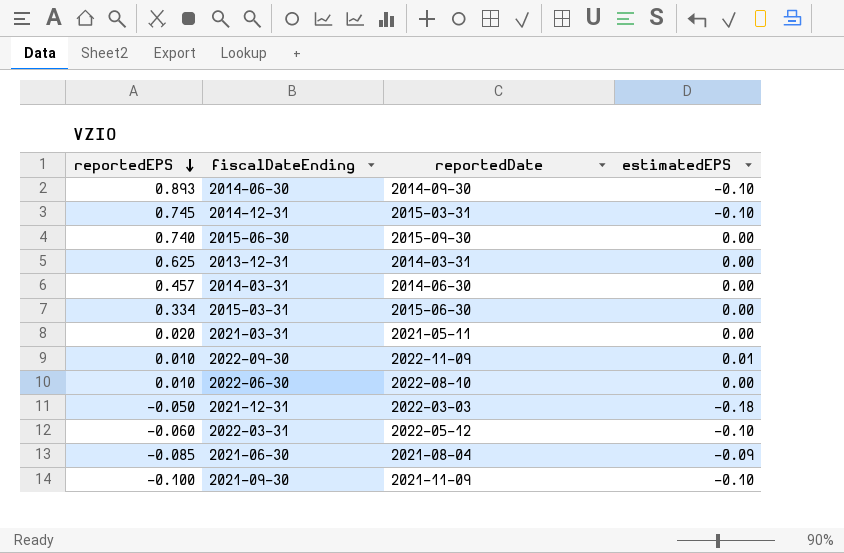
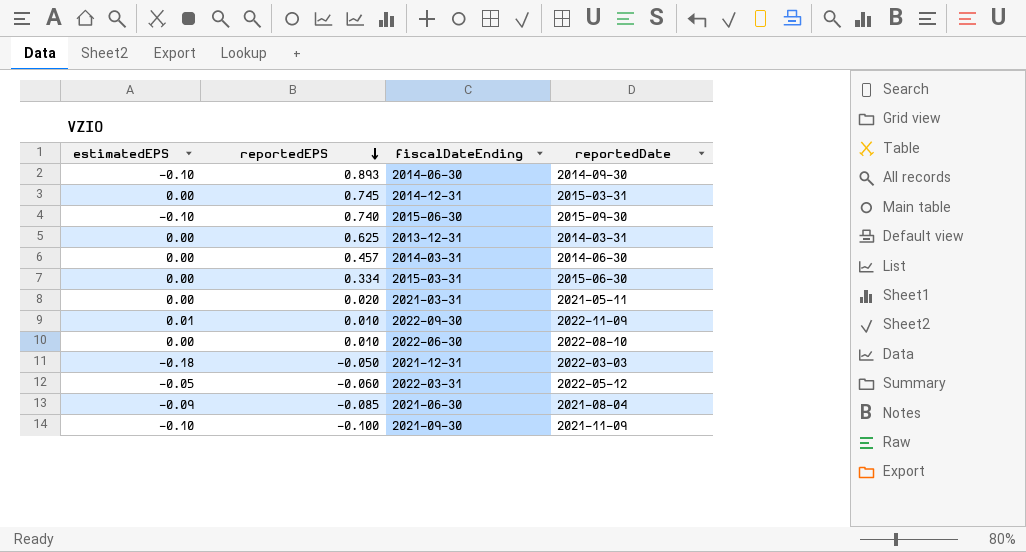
column estimatedEPS | position: 4 -> 1
2014-12-31 | estimatedEPS: -0.10 -> 0.00
2015-06-30 | estimatedEPS: 0.00 -> -0.10
2022-03-31 | estimatedEPS: -0.10 -> -0.05

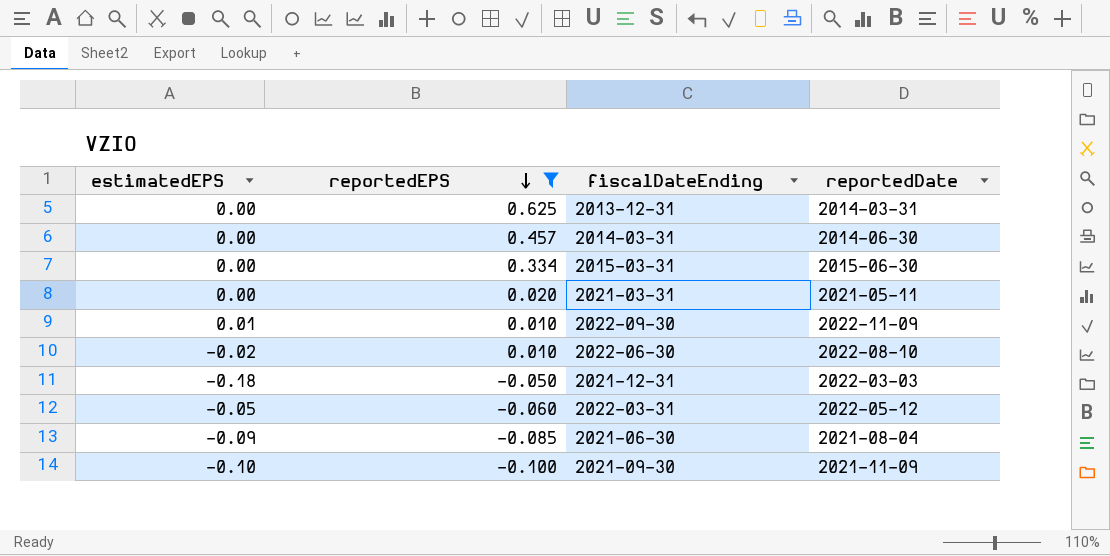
filter: none -> reportedEPS <= 0.625
2022-06-30 | estimatedEPS: 0.00 -> -0.02

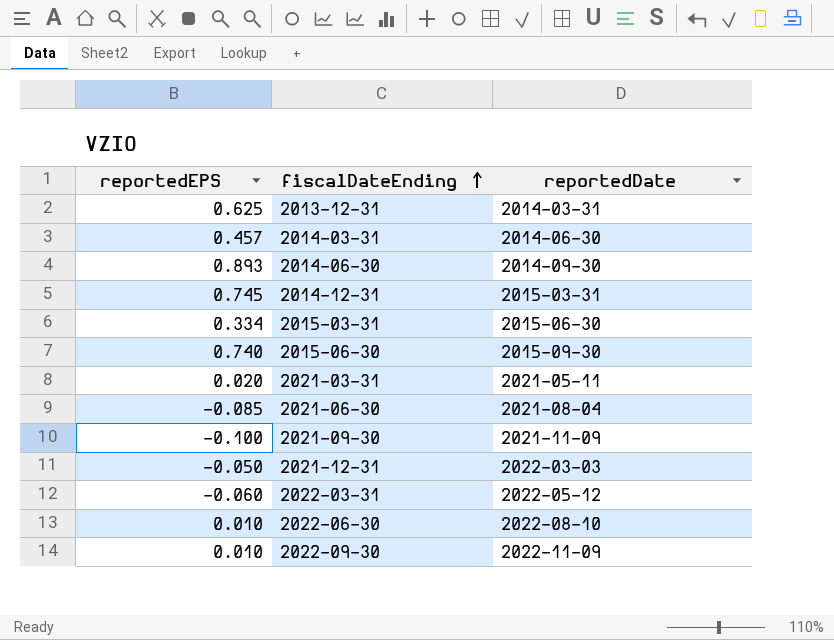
filter: reportedEPS <= 0.625 -> none
row order: reportedEPS descending -> fiscalDateEnding ascending
column estimatedEPS | position: 1 -> none

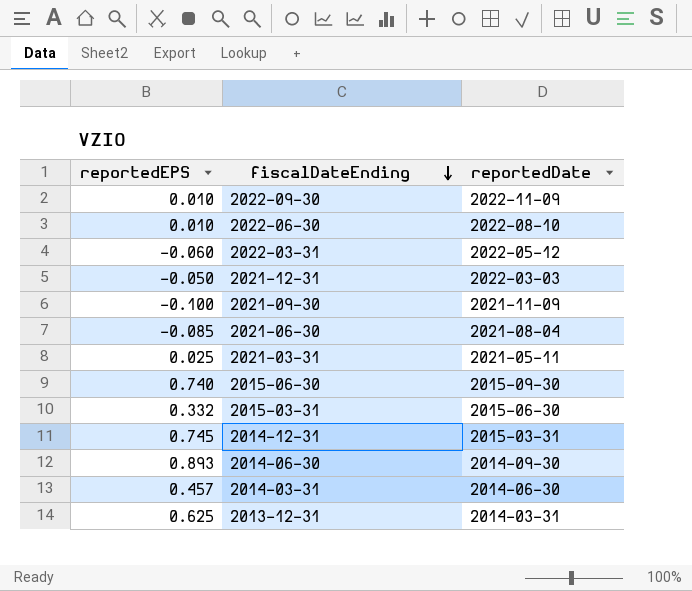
row order: fiscalDateEnding ascending -> fiscalDateEnding descending
2021-03-31 | reportedEPS: 0.020 -> 0.025
2015-03-31 | reportedEPS: 0.334 -> 0.332

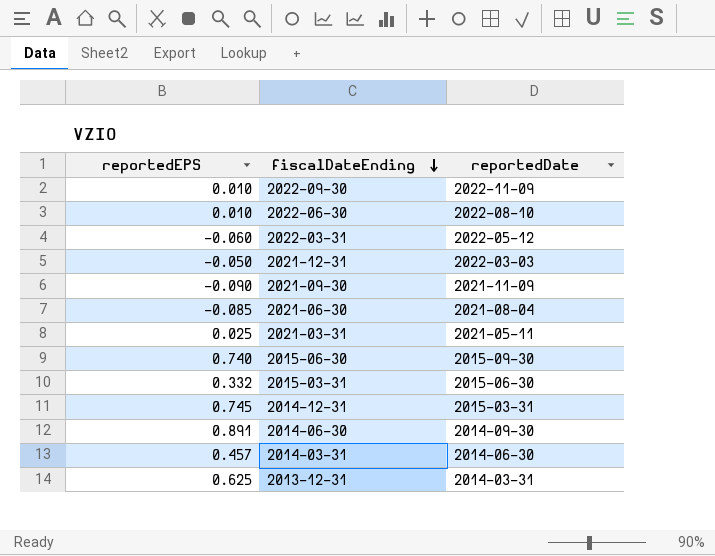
2021-09-30 | reportedEPS: -0.100 -> -0.090
2014-06-30 | reportedEPS: 0.893 -> 0.891

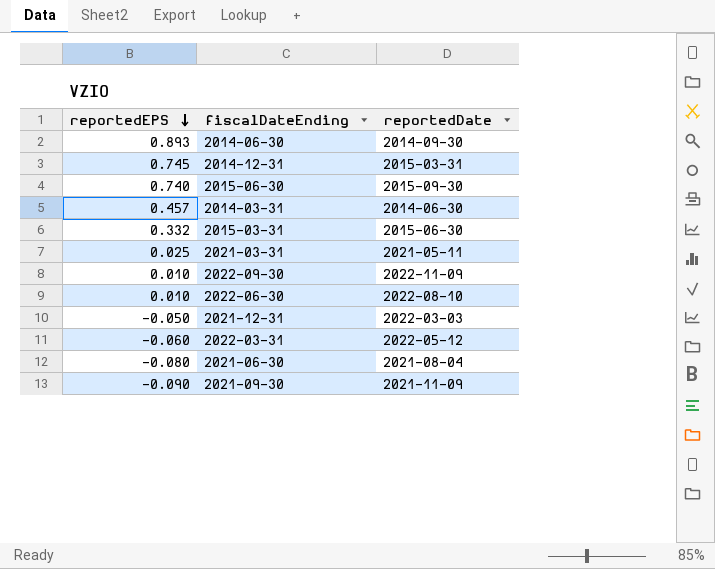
row order: fiscalDateEnding descending -> reportedEPS descending
row 2013-12-31: 0.625 | 2014-03-31 -> none
2014-06-30 | reportedEPS: 0.891 -> 0.893
2021-06-30 | reportedEPS: -0.085 -> -0.080

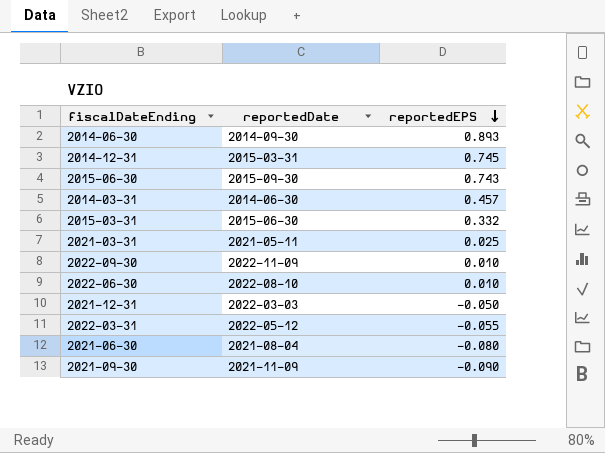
column reportedEPS | position: 1 -> 3
2015-06-30 | reportedEPS: 0.740 -> 0.743
2022-03-31 | reportedEPS: -0.060 -> -0.055

